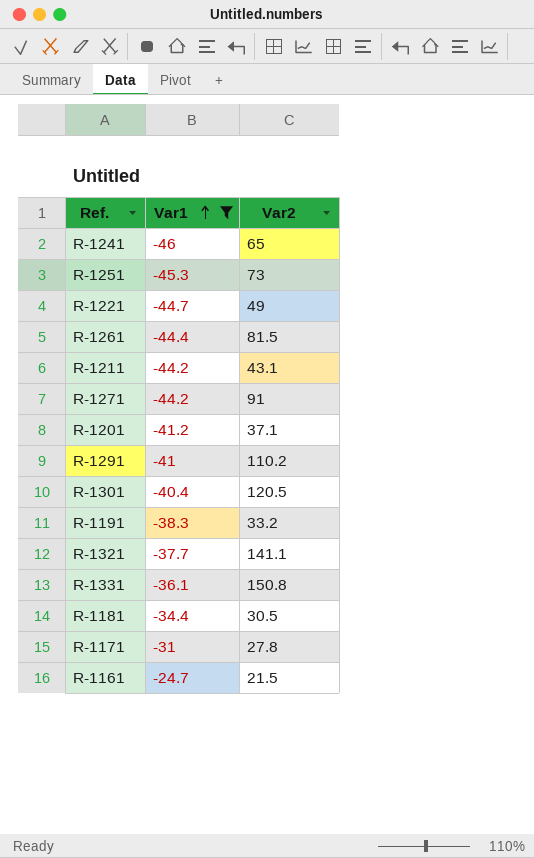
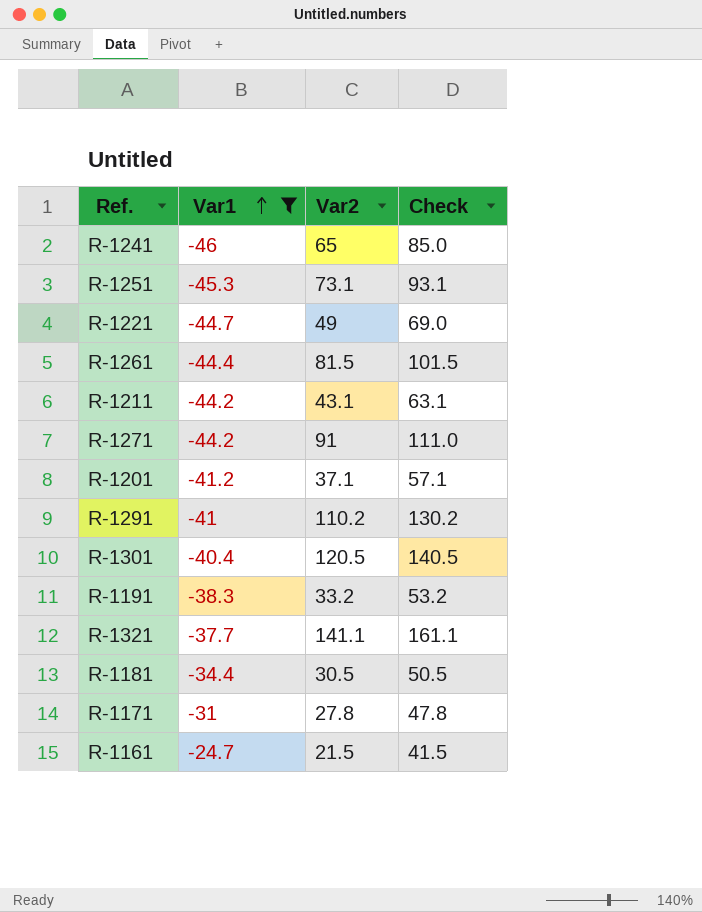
column Check | formula: none -> [Var2] + 20
row R-1331: -36.1 | 150.8 -> none
R-1251 | Var2: 73 -> 73.1

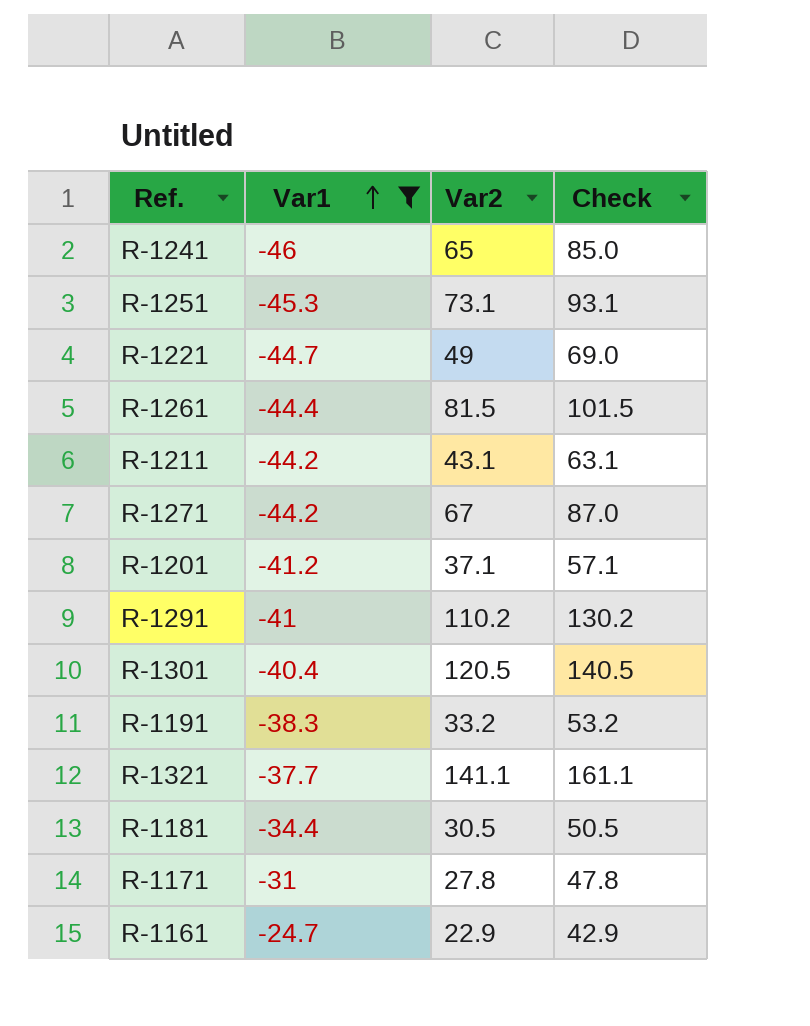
R-1271 | Var2: 91 -> 67
R-1271 | Check: 111.0 -> 87.0
R-1161 | Var2: 21.5 -> 22.9
R-1161 | Check: 41.5 -> 42.9

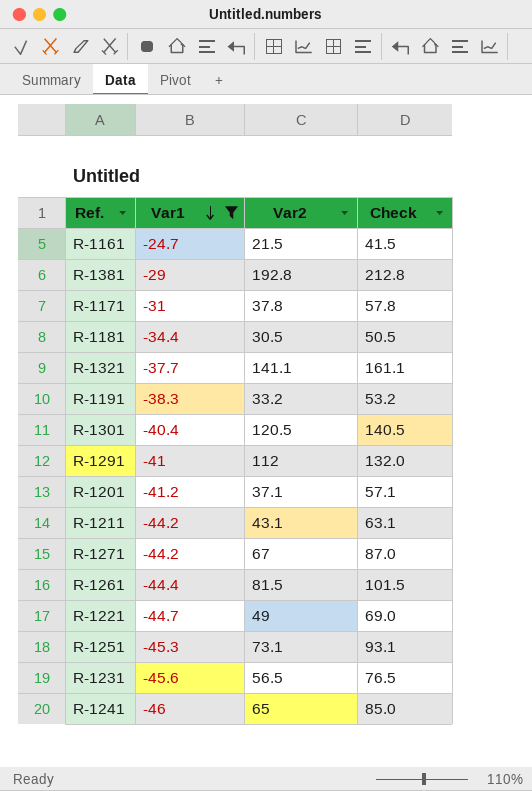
row order: Var1 ascending -> Var1 descending
R-1161 | Var2: 22.9 -> 21.5
R-1161 | Check: 42.9 -> 41.5
row R-1381: none -> -29 | 192.8 | 212.8
R-1171 | Var2: 27.8 -> 37.8
R-1171 | Check: 47.8 -> 57.8
R-1291 | Var2: 110.2 -> 112
R-1291 | Check: 130.2 -> 132.0
row R-1231: none -> -45.6 | 56.5 | 76.5

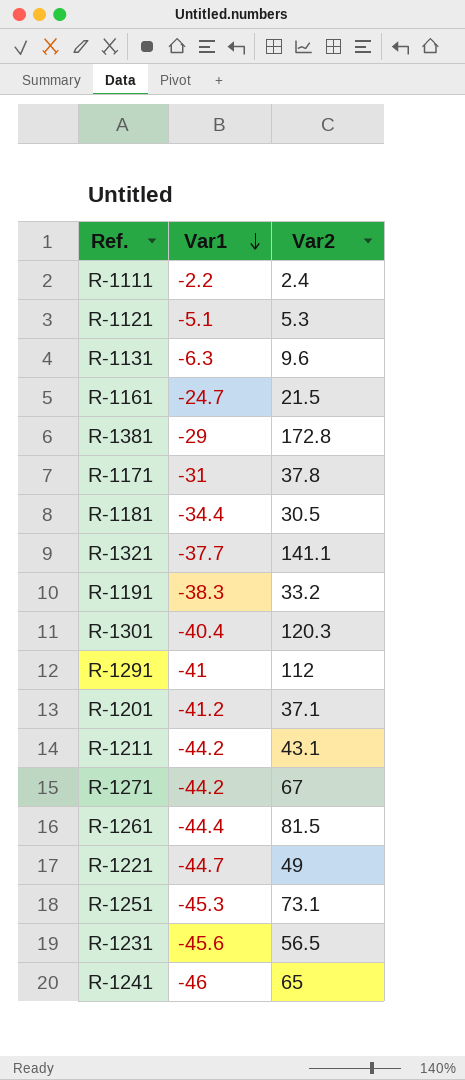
filter: Var1 <= -24.7 -> none
column Check | formula: [Var2] + 20 -> none
R-1381 | Var2: 192.8 -> 172.8
R-1301 | Var2: 120.5 -> 120.3

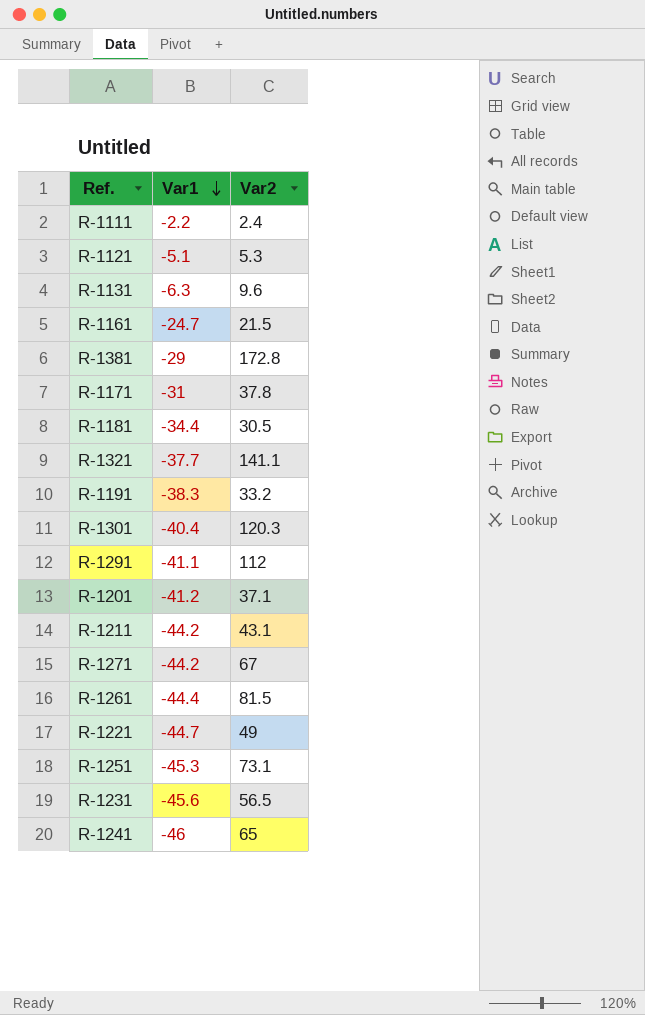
R-1291 | Var1: -41 -> -41.1

